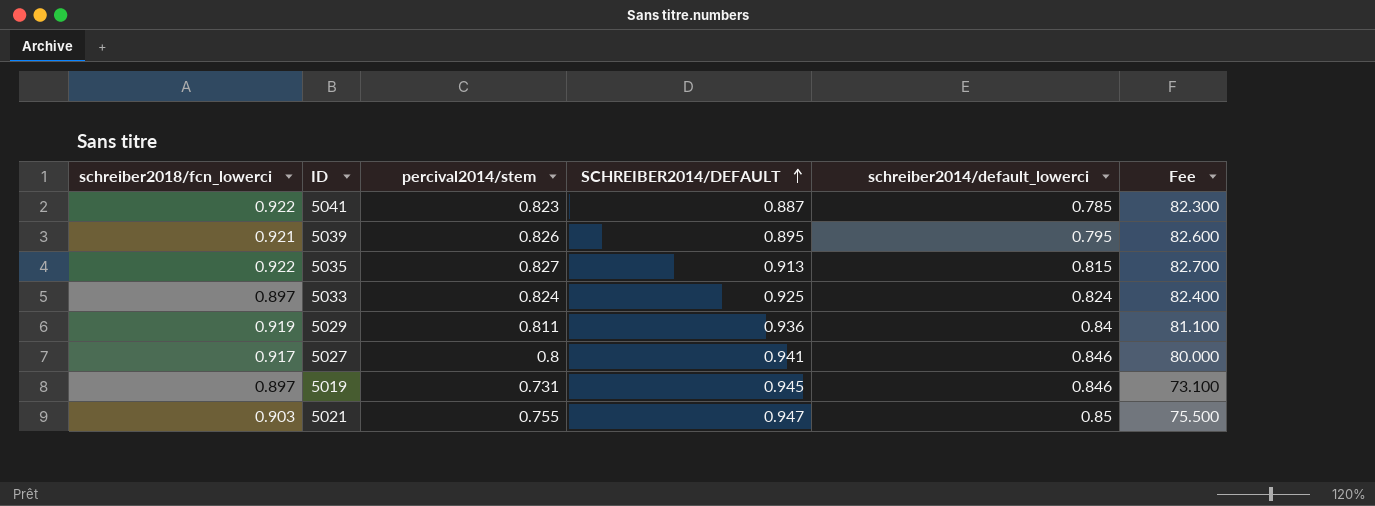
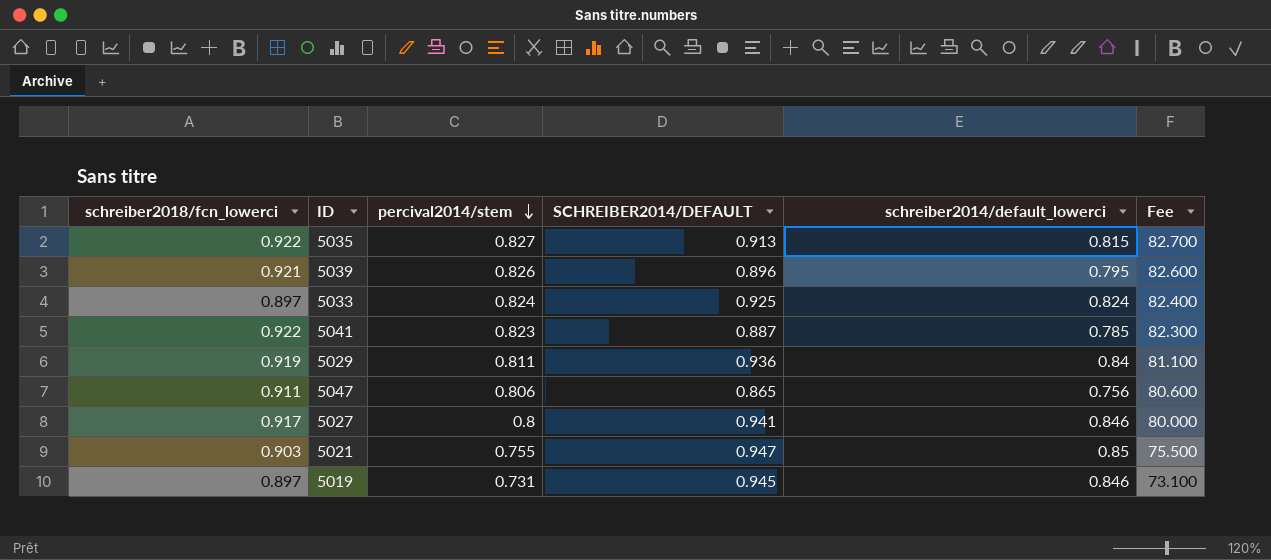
row order: SCHREIBER2014/DEFAULT ascending -> percival2014/stem descending
5039 | SCHREIBER2014/DEFAULT: 0.895 -> 0.896
row 5047: none -> 0.911 | 0.806 | 0.865 | 0.756 | 80.600

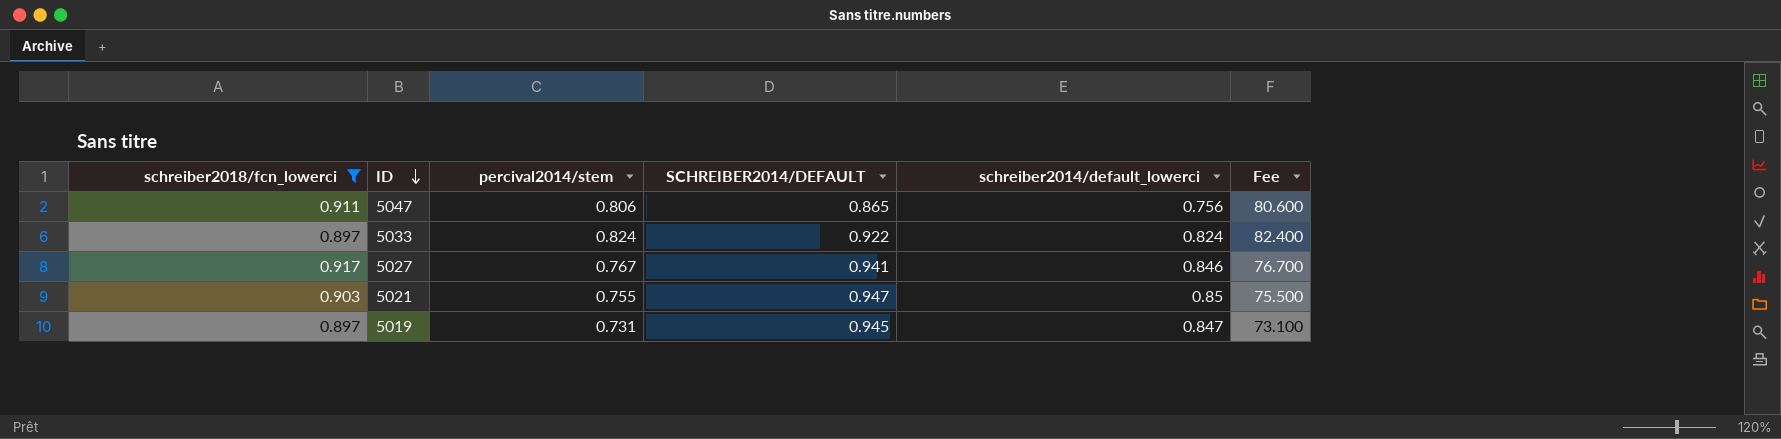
filter: none -> schreiber2018/fcn_lowerci <= 0.917
row order: percival2014/stem descending -> ID descending
5033 | SCHREIBER2014/DEFAULT: 0.925 -> 0.922
5027 | percival2014/stem: 0.8 -> 0.767
5027 | Fee: 80.000 -> 76.700
5019 | schreiber2014/default_lowerci: 0.846 -> 0.847

